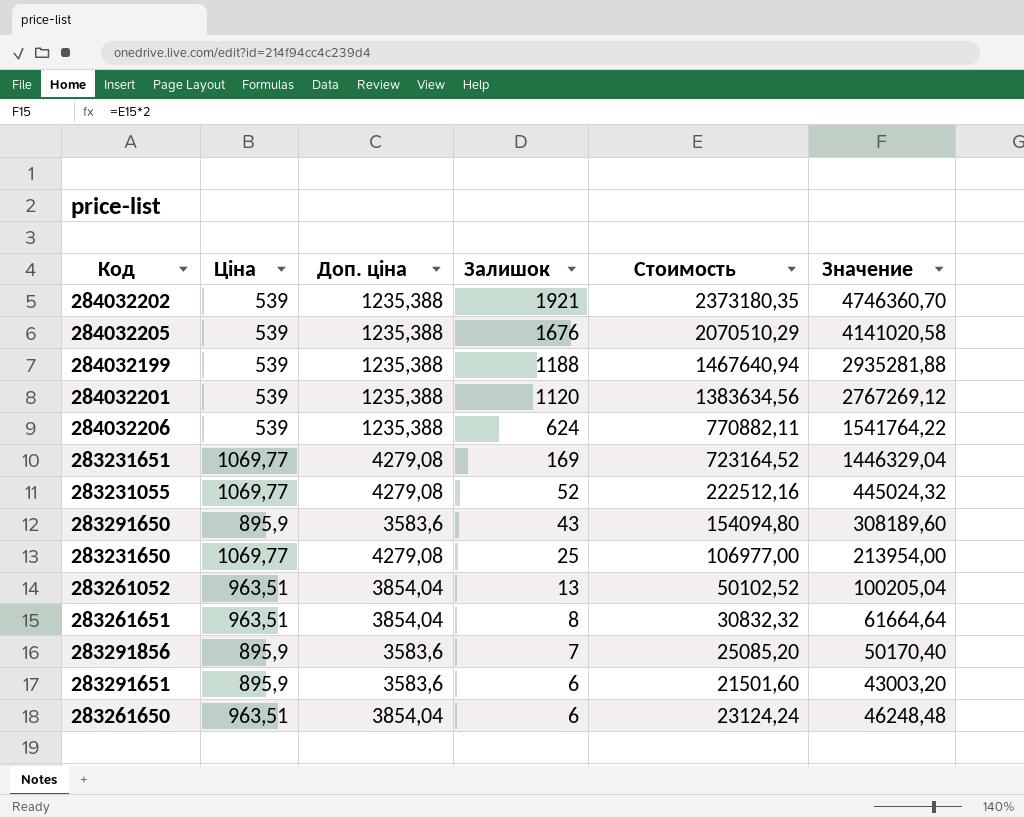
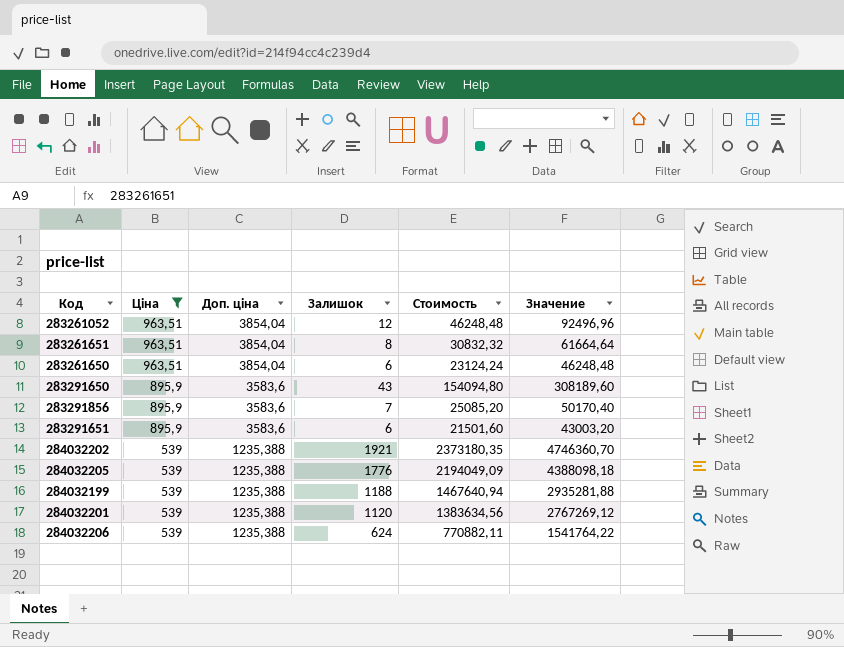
filter: none -> Ціна != 1069,77
row order: Залишок descending -> Ціна descending
283261052 | Залишок: 13 -> 12
283261052 | Стоимость: 50102,52 -> 46248,48
283261052 | Значение: 100205,04 -> 92496,96
284032205 | Залишок: 1676 -> 1776
284032205 | Стоимость: 2070510,29 -> 2194049,09
284032205 | Значение: 4141020,58 -> 4388098,18

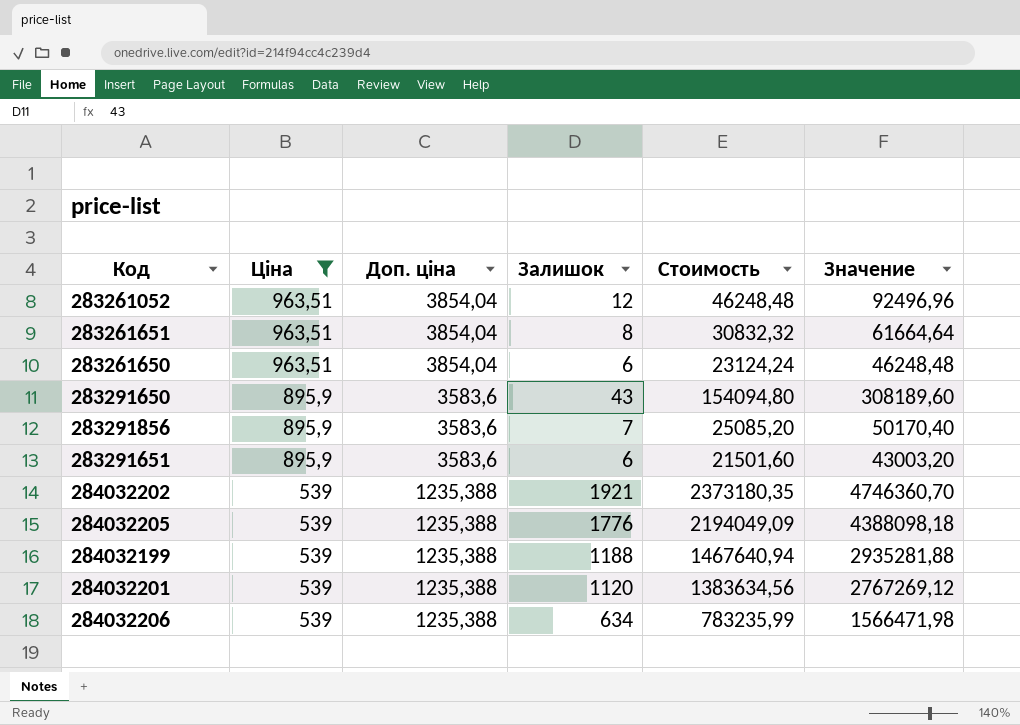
284032206 | Залишок: 624 -> 634
284032206 | Стоимость: 770882,11 -> 783235,99
284032206 | Значение: 1541764,22 -> 1566471,98

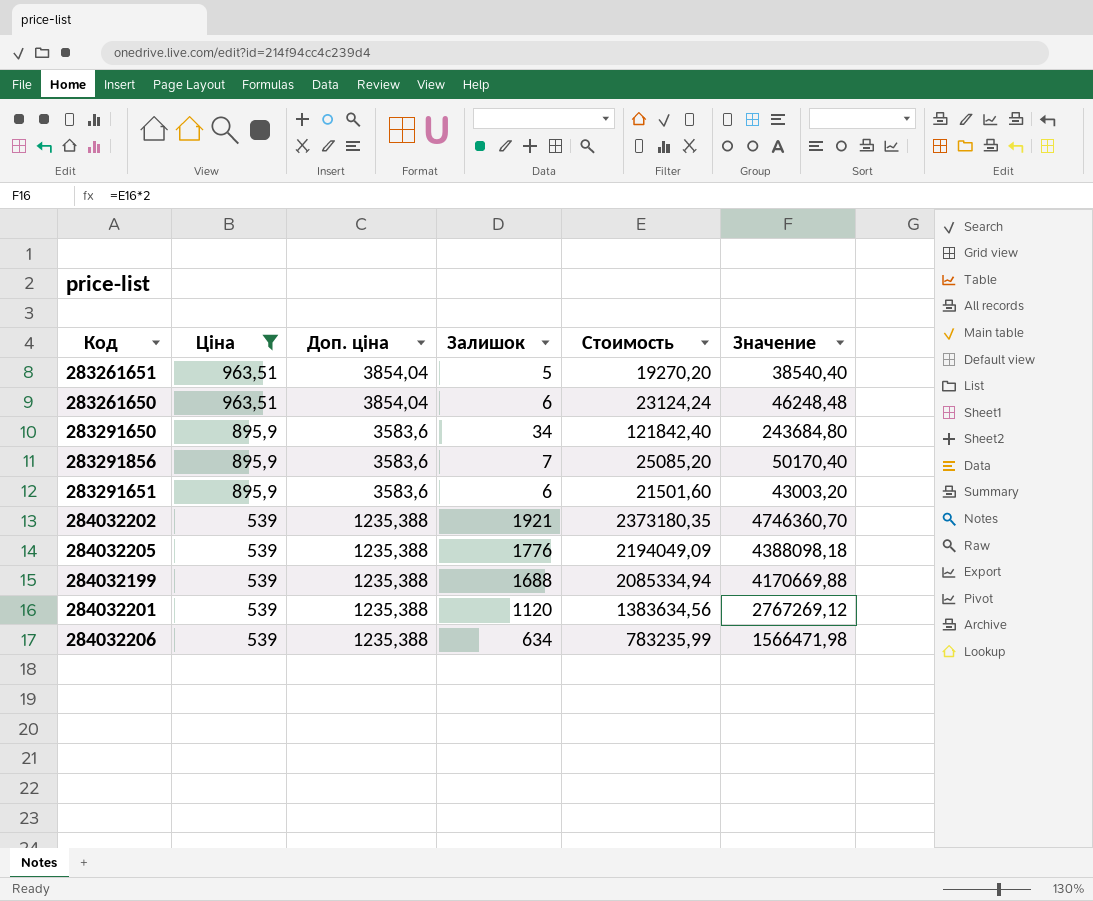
row 283261052: 963,51 | 3854,04 | 12 | 46248,48 | 92496,96 -> none
283261651 | Залишок: 8 -> 5
283261651 | Стоимость: 30832,32 -> 19270,20
283261651 | Значение: 61664,64 -> 38540,40
283291650 | Залишок: 43 -> 34
283291650 | Стоимость: 154094,80 -> 121842,40
283291650 | Значение: 308189,60 -> 243684,80
284032199 | Залишок: 1188 -> 1688
284032199 | Стоимость: 1467640,94 -> 2085334,94
284032199 | Значение: 2935281,88 -> 4170669,88

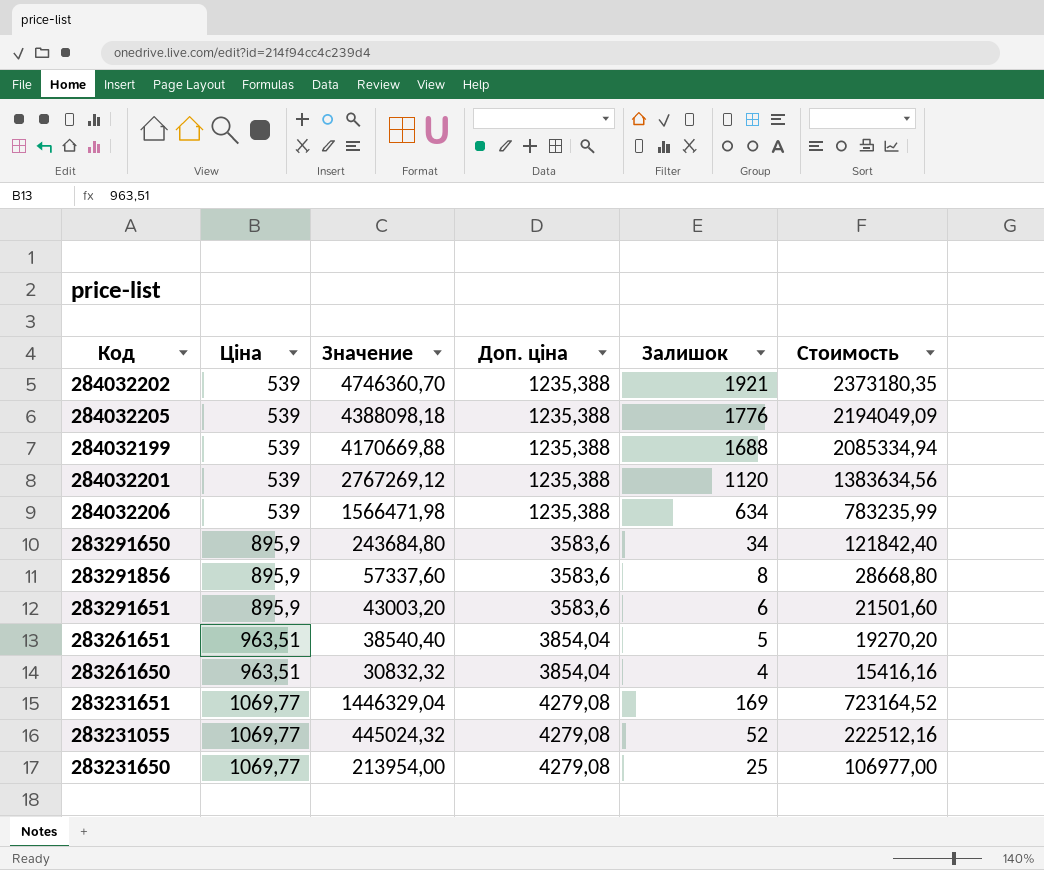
filter: Ціна != 1069,77 -> none
row order: Ціна descending -> Ціна ascending
column Значение | position: 6 -> 3
283291856 | Значение: 50170,40 -> 57337,60
283291856 | Залишок: 7 -> 8
283291856 | Стоимость: 25085,20 -> 28668,80
283261650 | Значение: 46248,48 -> 30832,32
283261650 | Залишок: 6 -> 4
283261650 | Стоимость: 23124,24 -> 15416,16

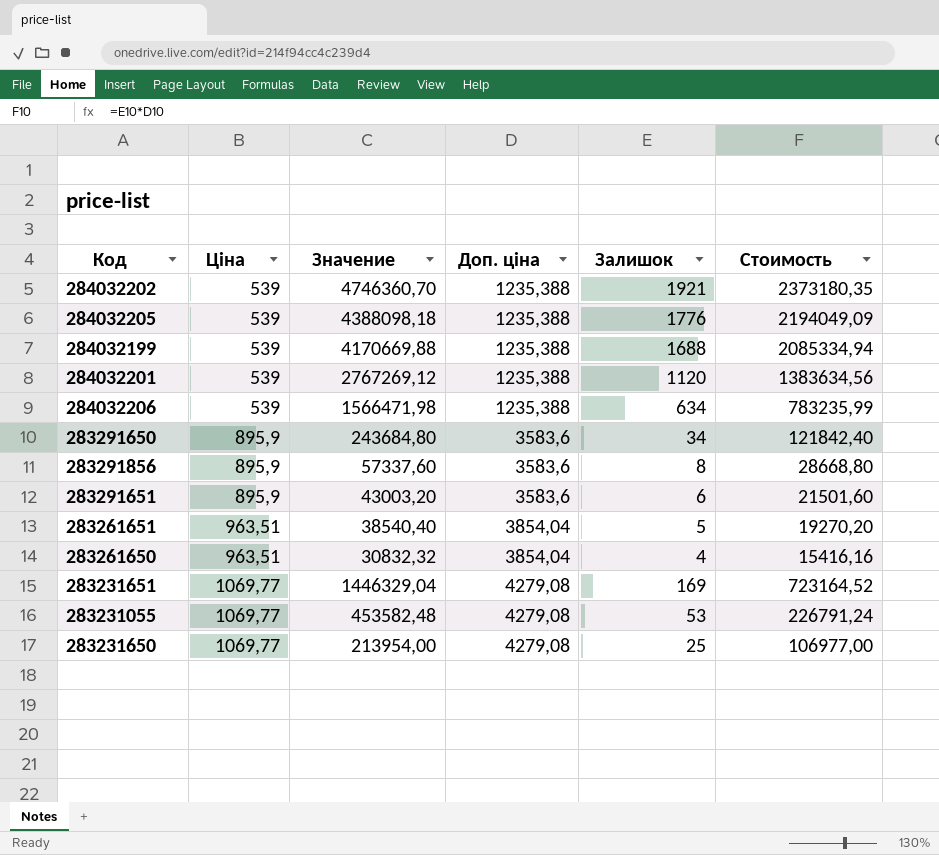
283231055 | Значение: 445024,32 -> 453582,48
283231055 | Залишок: 52 -> 53
283231055 | Стоимость: 222512,16 -> 226791,24

